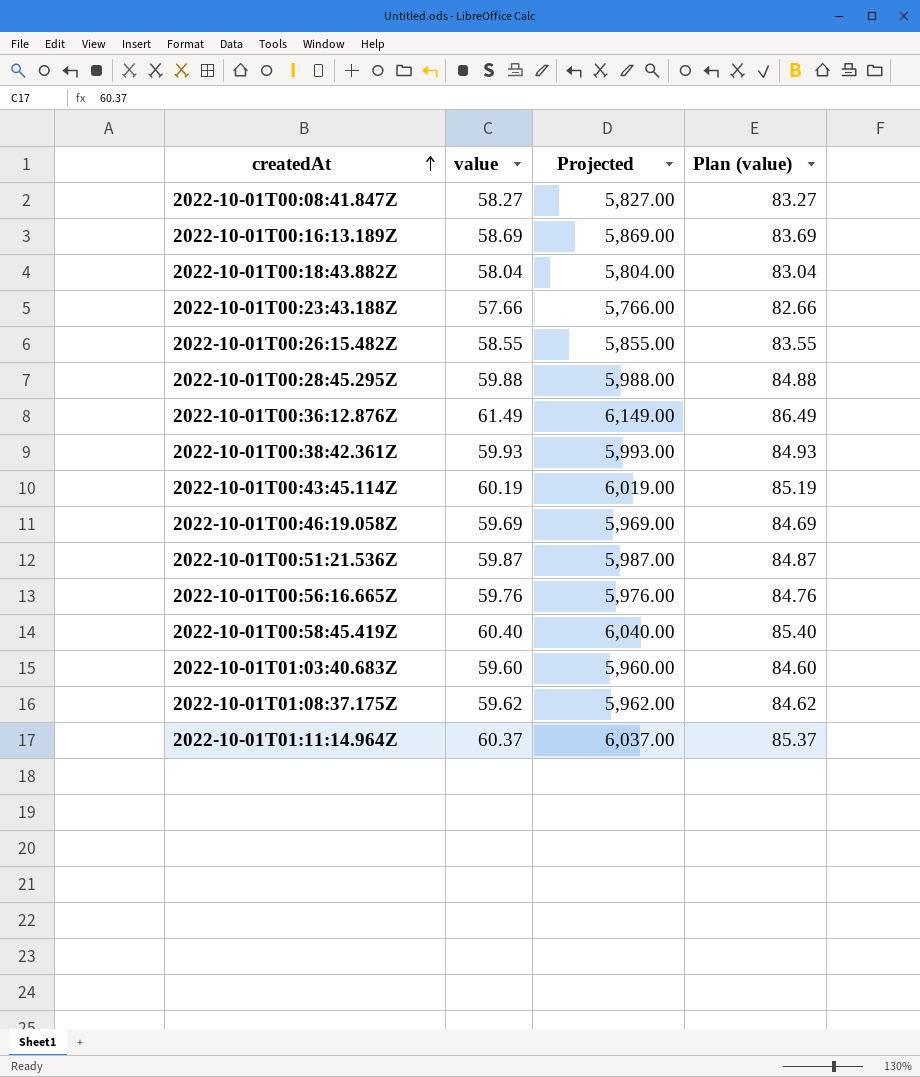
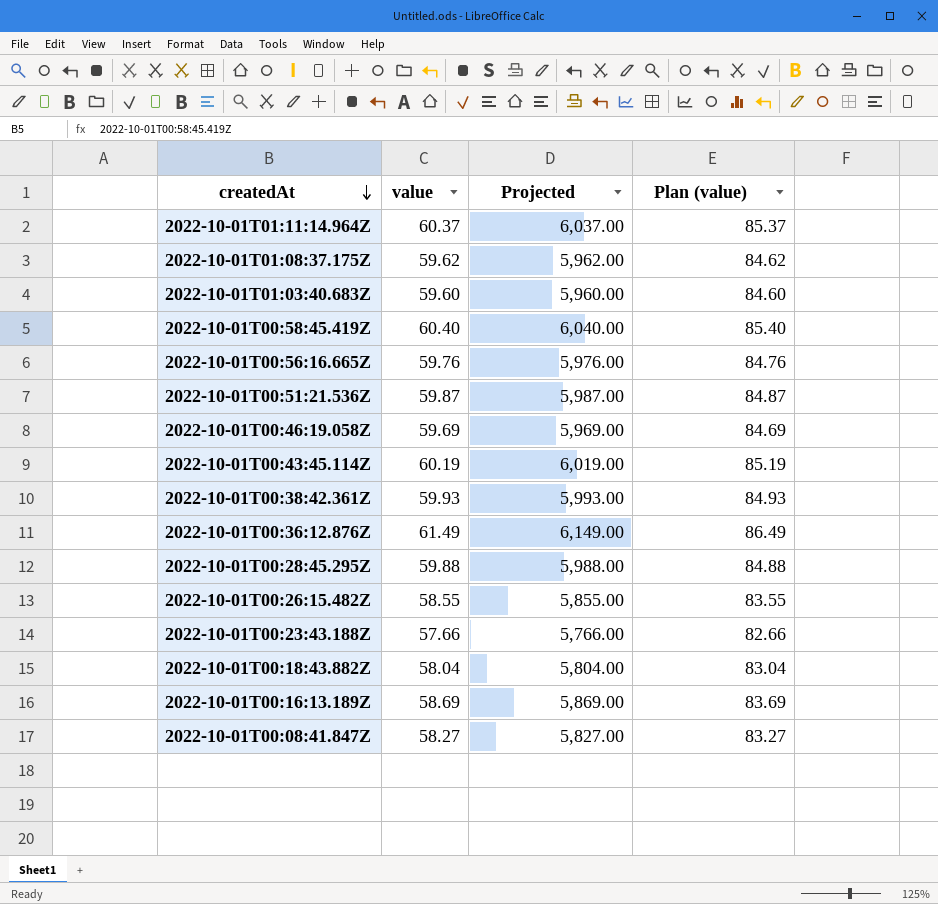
row order: createdAt ascending -> createdAt descending

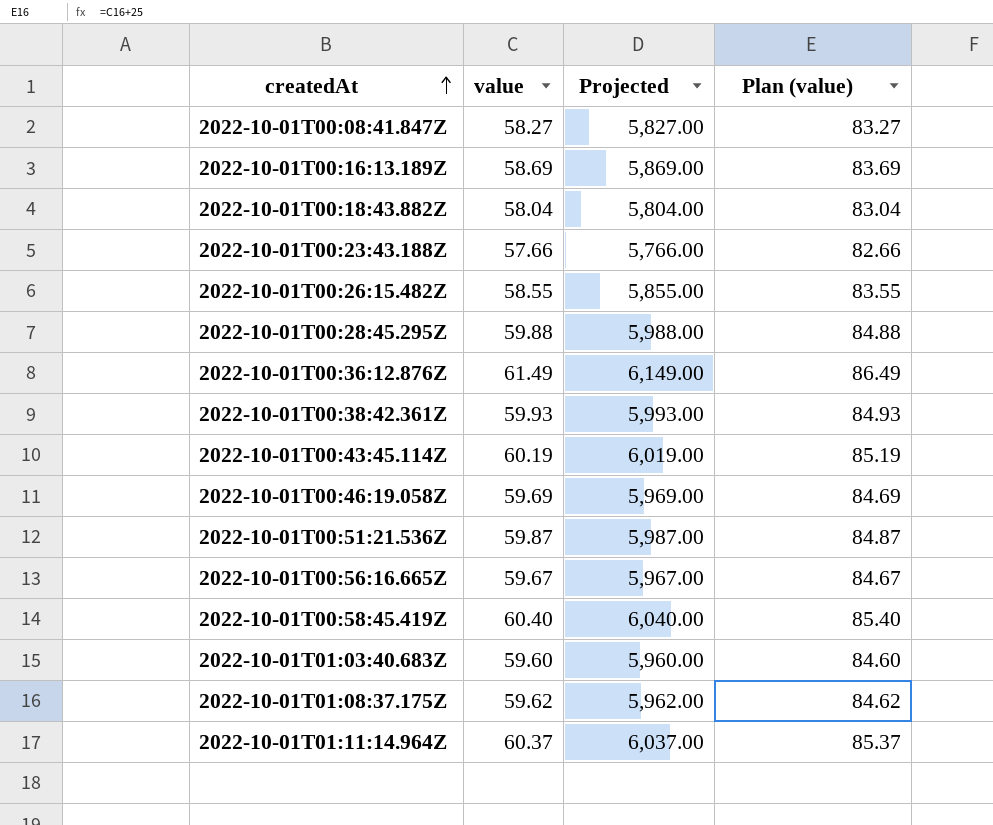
row order: createdAt descending -> createdAt ascending
2022-10-01T00:56:16.665Z | value: 59.76 -> 59.67
2022-10-01T00:56:16.665Z | Projected: 5,976.00 -> 5,967.00
2022-10-01T00:56:16.665Z | Plan (value): 84.76 -> 84.67

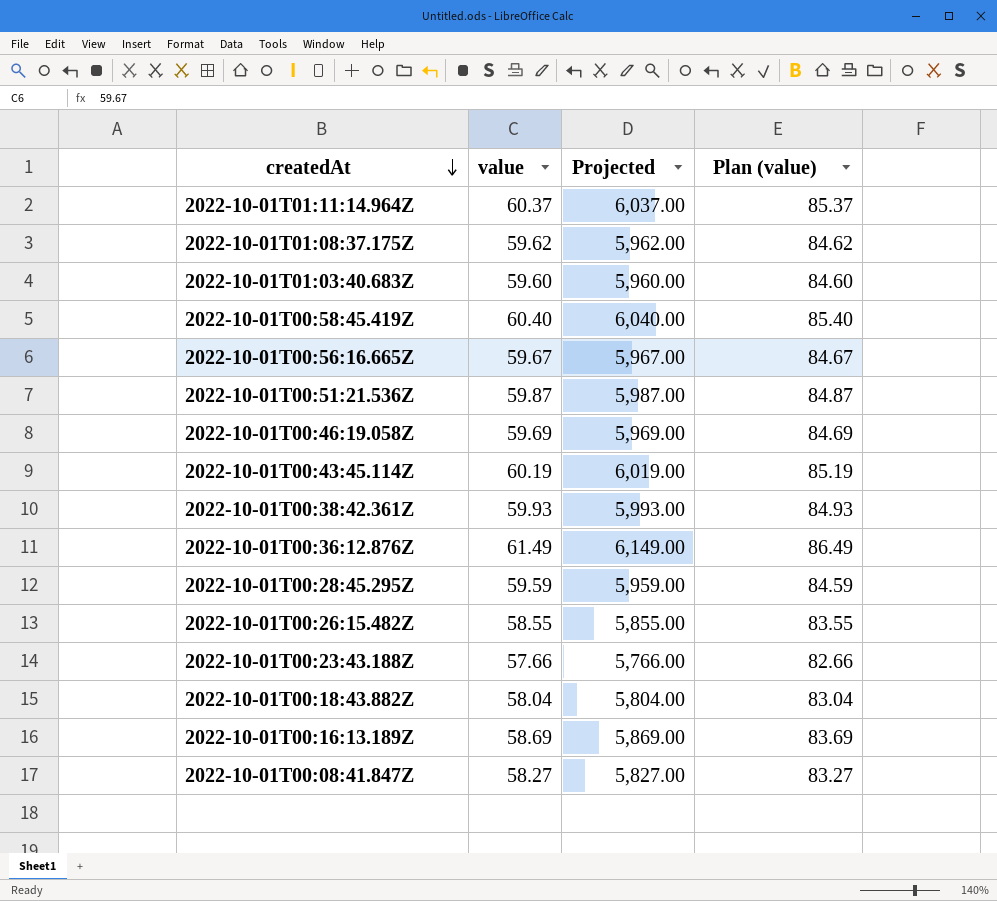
row order: createdAt ascending -> createdAt descending
2022-10-01T00:28:45.295Z | value: 59.88 -> 59.59
2022-10-01T00:28:45.295Z | Projected: 5,988.00 -> 5,959.00
2022-10-01T00:28:45.295Z | Plan (value): 84.88 -> 84.59

